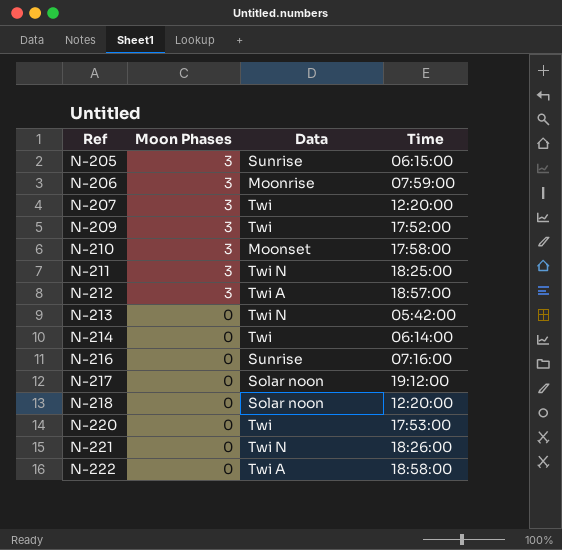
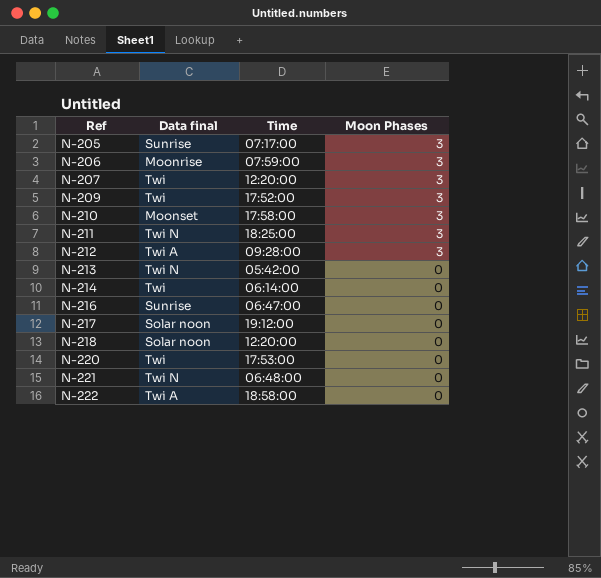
column name: Data -> Data final
column Moon Phases | position: 2 -> 4
N-205 | Time: 06:15:00 -> 07:17:00
N-212 | Time: 18:57:00 -> 09:28:00
N-216 | Time: 07:16:00 -> 06:47:00
N-221 | Time: 18:26:00 -> 06:48:00

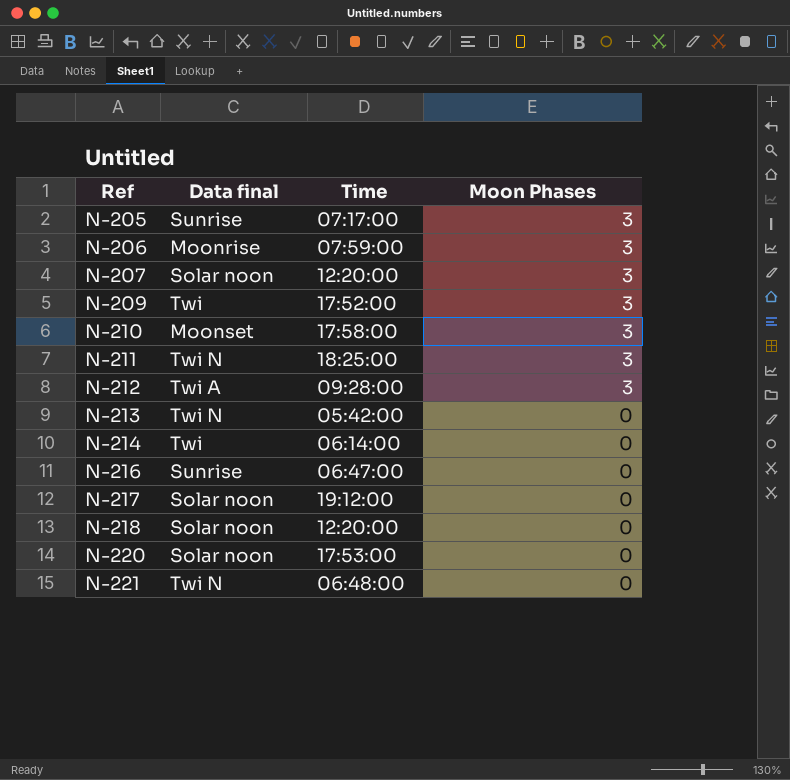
row N-222: Twi A | 18:58:00 | 0 -> none
N-207 | Data final: Twi -> Solar noon
N-220 | Data final: Twi -> Solar noon

